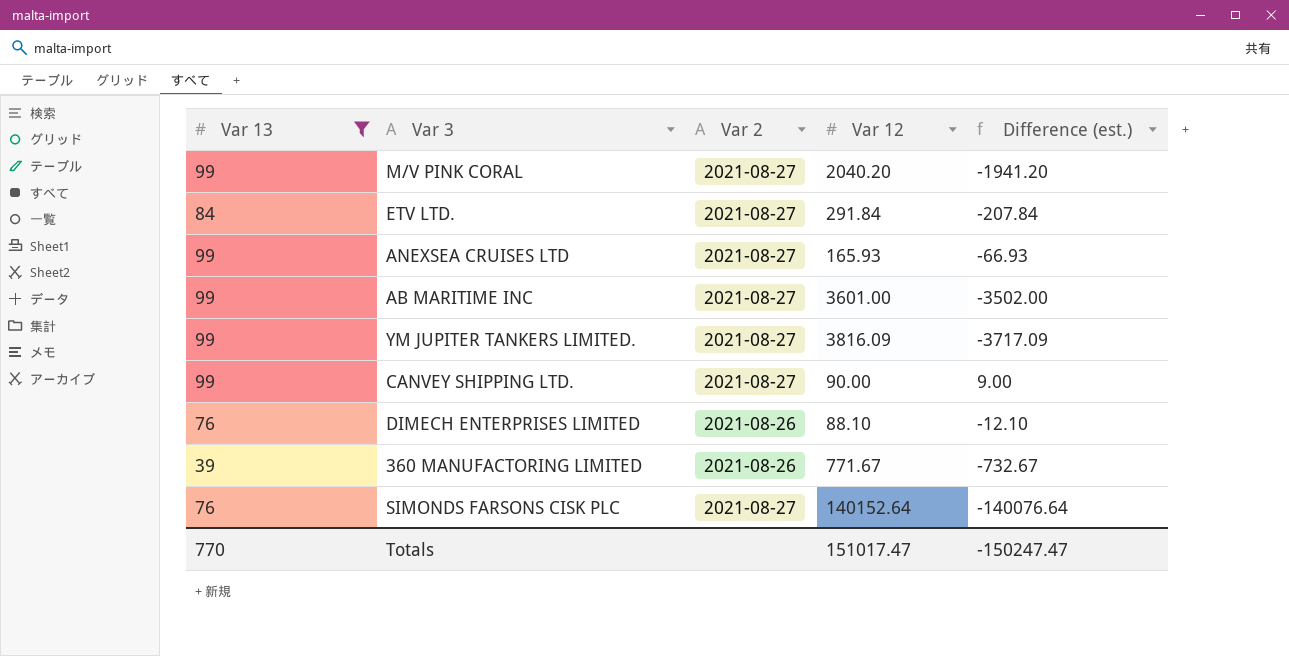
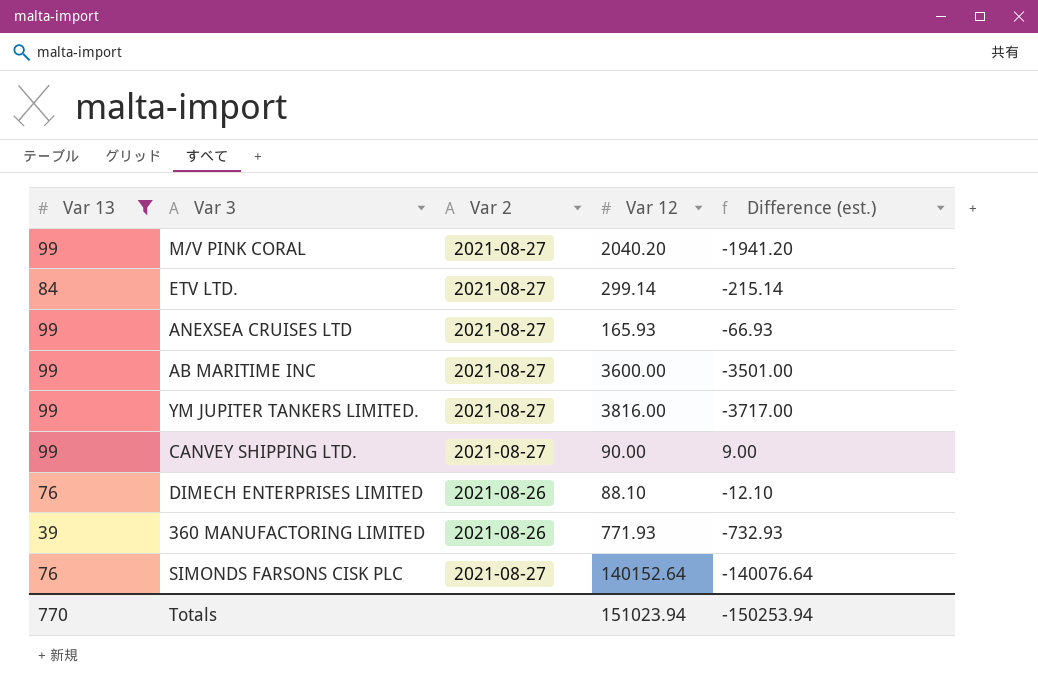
ETV LTD. | Var 12: 291.84 -> 299.14
ETV LTD. | Difference (est.): -207.84 -> -215.14
AB MARITIME INC | Var 12: 3601.00 -> 3600.00
AB MARITIME INC | Difference (est.): -3502.00 -> -3501.00
YM JUPITER TANKERS LIMITED. | Var 12: 3816.09 -> 3816.00
YM JUPITER TANKERS LIMITED. | Difference (est.): -3717.09 -> -3717.00
360 MANUFACTORING LIMITED | Var 12: 771.67 -> 771.93
360 MANUFACTORING LIMITED | Difference (est.): -732.67 -> -732.93
Totals | Var 12: 151017.47 -> 151023.94
Totals | Difference (est.): -150247.47 -> -150253.94

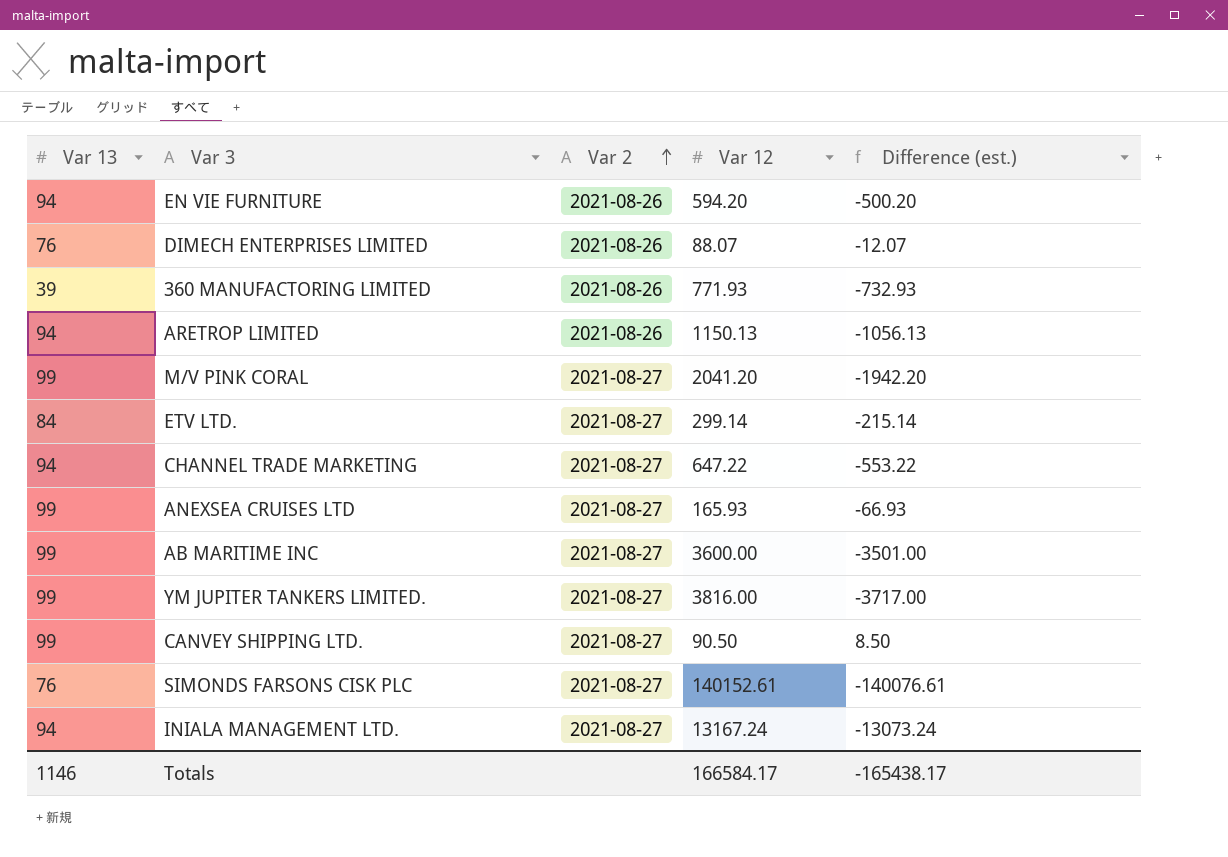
filter: Var 13 != 94 -> none
row order: none -> Var 2 ascending
DIMECH ENTERPRISES LIMITED | Var 12: 88.10 -> 88.07
DIMECH ENTERPRISES LIMITED | Difference (est.): -12.10 -> -12.07
M/V PINK CORAL | Var 12: 2040.20 -> 2041.20
M/V PINK CORAL | Difference (est.): -1941.20 -> -1942.20
CANVEY SHIPPING LTD. | Var 12: 90.00 -> 90.50
CANVEY SHIPPING LTD. | Difference (est.): 9.00 -> 8.50
SIMONDS FARSONS CISK PLC | Var 12: 140152.64 -> 140152.61
SIMONDS FARSONS CISK PLC | Difference (est.): -140076.64 -> -140076.61
Totals | Var 13: 770 -> 1146
Totals | Var 12: 151023.94 -> 166584.17
Totals | Difference (est.): -150253.94 -> -165438.17

